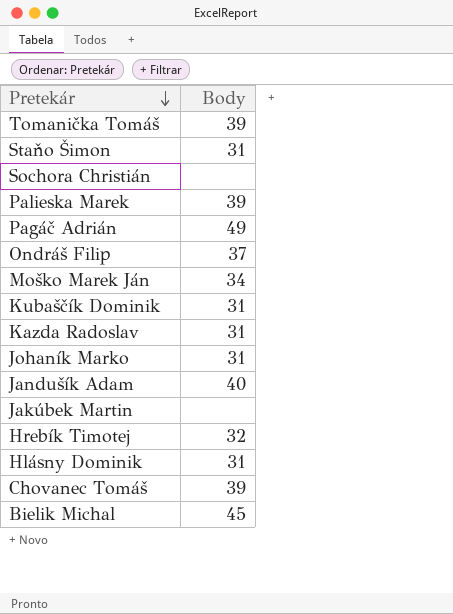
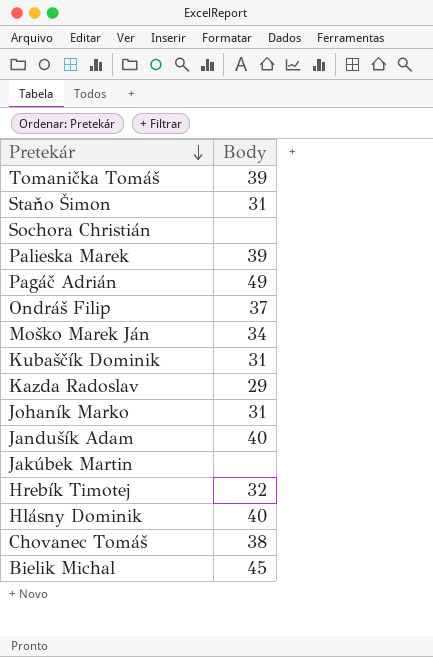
Kazda Radoslav | Body: 31 -> 29
Hlásny Dominik | Body: 31 -> 40
Chovanec Tomáš | Body: 39 -> 38

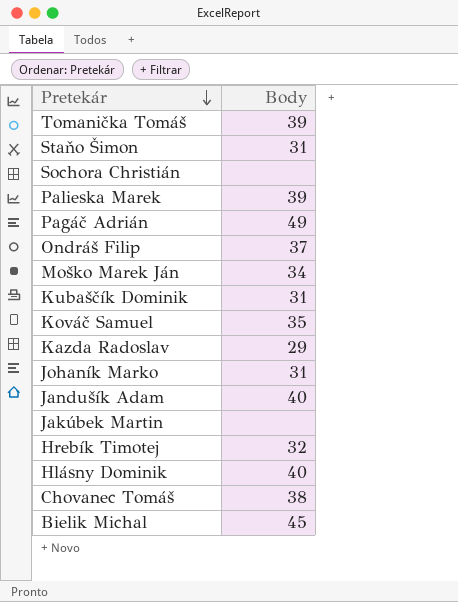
row Kováč Samuel: none -> 35

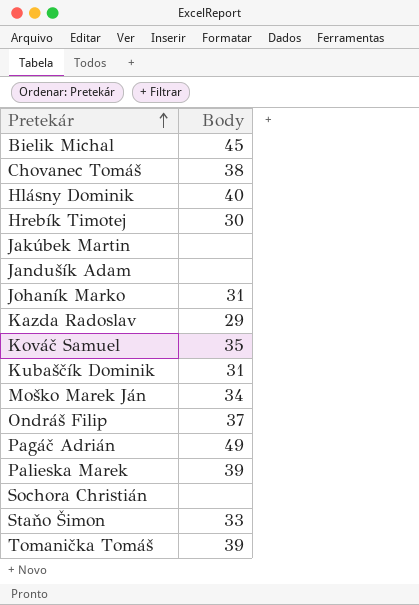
row order: Pretekár descending -> Pretekár ascending
Hrebík Timotej | Body: 32 -> 30
Jandušík Adam | Body: 40 -> none
Staňo Šimon | Body: 31 -> 33

